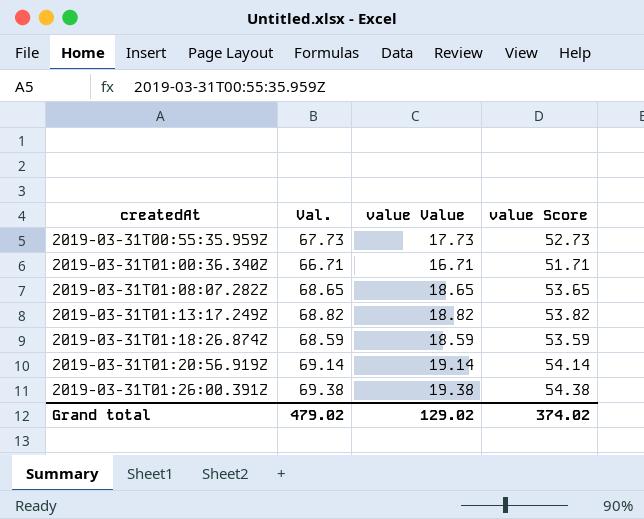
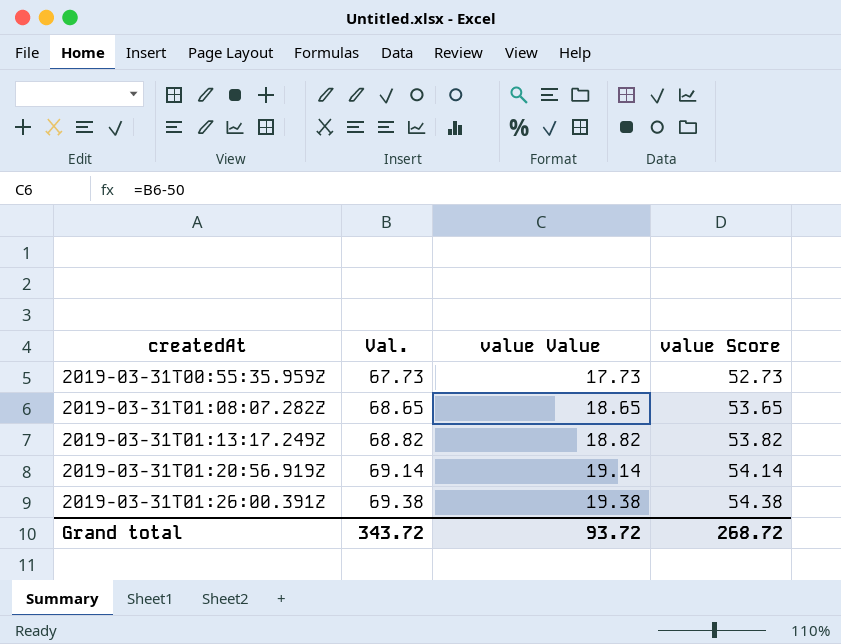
row 2019-03-31T01:00:36.340Z: 66.71 | 16.71 | 51.71 -> none
row 2019-03-31T01:18:26.874Z: 68.59 | 18.59 | 53.59 -> none
Grand total | Val.: 479.02 -> 343.72
Grand total | value Value: 129.02 -> 93.72
Grand total | value Score: 374.02 -> 268.72

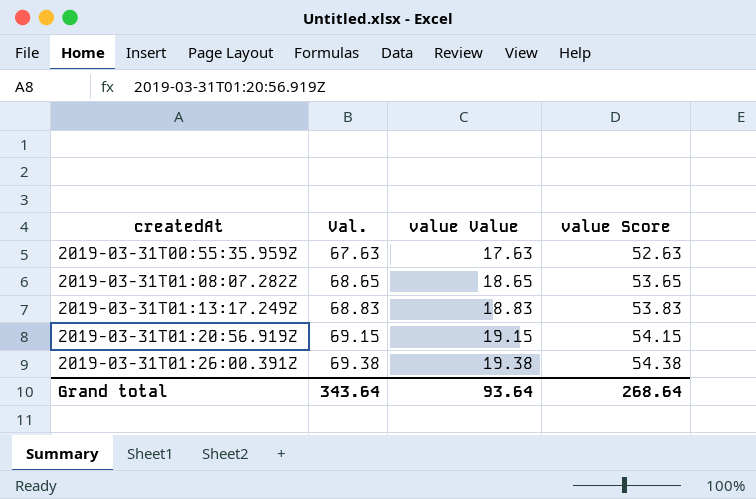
2019-03-31T00:55:35.959Z | Val.: 67.73 -> 67.63
2019-03-31T00:55:35.959Z | value Value: 17.73 -> 17.63
2019-03-31T00:55:35.959Z | value Score: 52.73 -> 52.63
2019-03-31T01:13:17.249Z | Val.: 68.82 -> 68.83
2019-03-31T01:13:17.249Z | value Value: 18.82 -> 18.83
2019-03-31T01:13:17.249Z | value Score: 53.82 -> 53.83
2019-03-31T01:20:56.919Z | Val.: 69.14 -> 69.15
2019-03-31T01:20:56.919Z | value Value: 19.14 -> 19.15
2019-03-31T01:20:56.919Z | value Score: 54.14 -> 54.15
Grand total | Val.: 343.72 -> 343.64
Grand total | value Value: 93.72 -> 93.64
Grand total | value Score: 268.72 -> 268.64

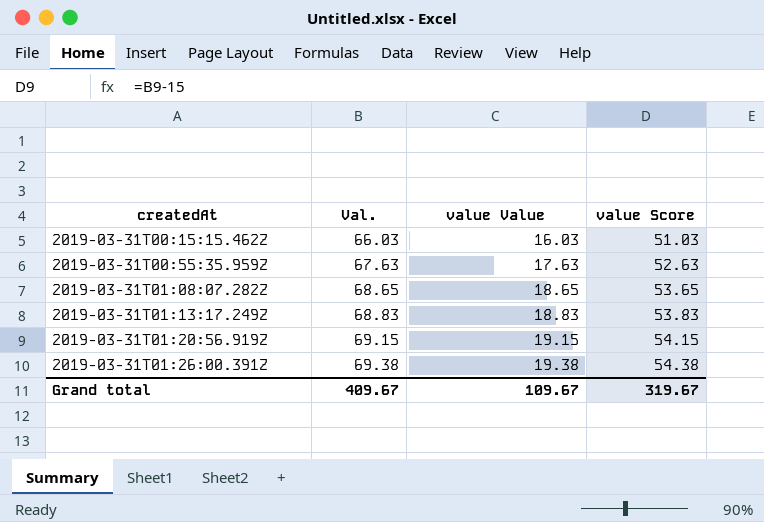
row 2019-03-31T00:15:15.462Z: none -> 66.03 | 16.03 | 51.03
Grand total | Val.: 343.64 -> 409.67
Grand total | value Value: 93.64 -> 109.67
Grand total | value Score: 268.64 -> 319.67

